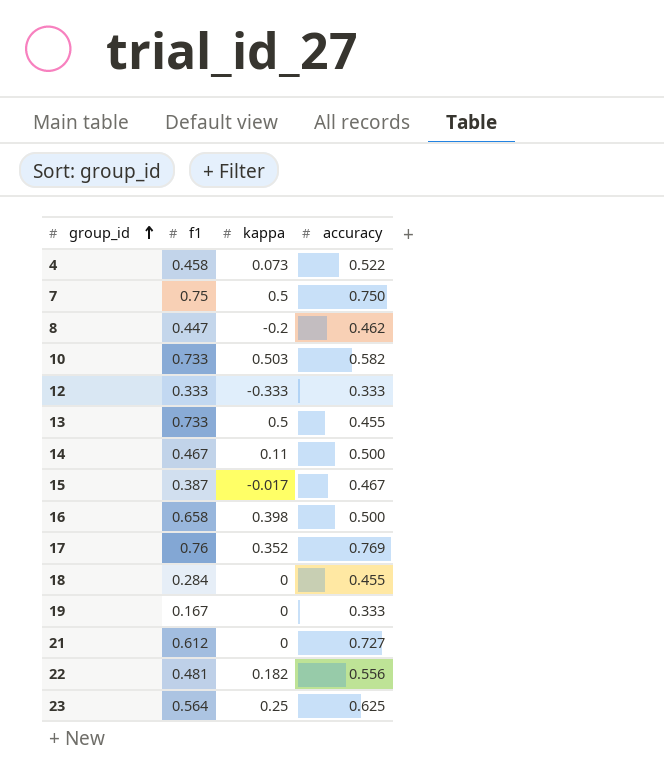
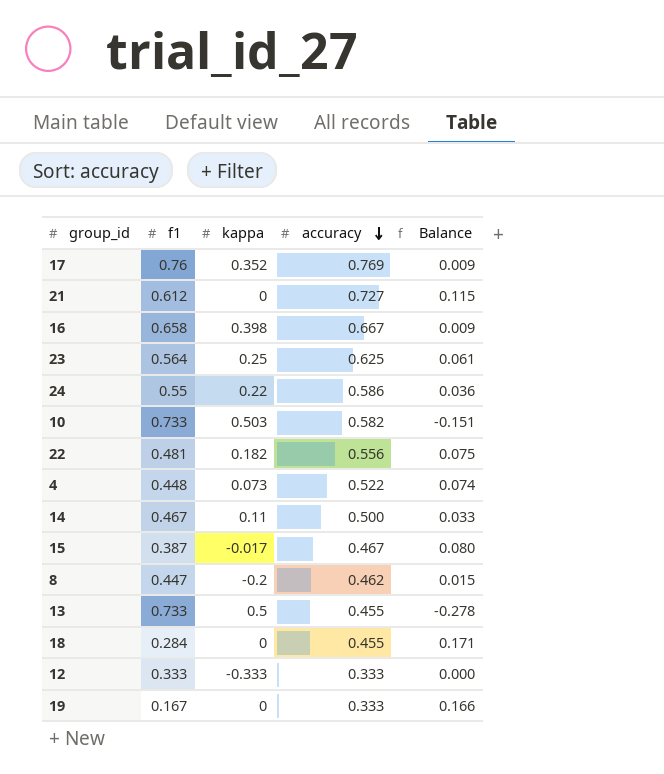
row order: group_id ascending -> accuracy descending
column Balance | formula: none -> [accuracy] - [f1]
row 7: 0.75 | 0.5 | 0.750 -> none
16 | accuracy: 0.500 -> 0.667
row 24: none -> 0.55 | 0.22 | 0.586 | 0.036
4 | f1: 0.458 -> 0.448

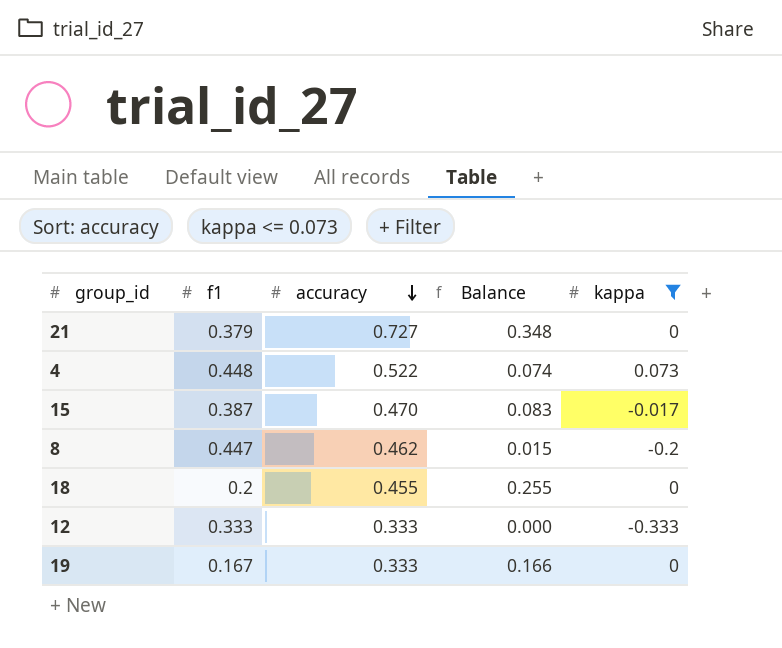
filter: none -> kappa <= 0.073
column kappa | position: 3 -> 5
21 | f1: 0.612 -> 0.379
21 | Balance: 0.115 -> 0.348
15 | accuracy: 0.467 -> 0.470
15 | Balance: 0.080 -> 0.083
18 | f1: 0.284 -> 0.2
18 | Balance: 0.171 -> 0.255

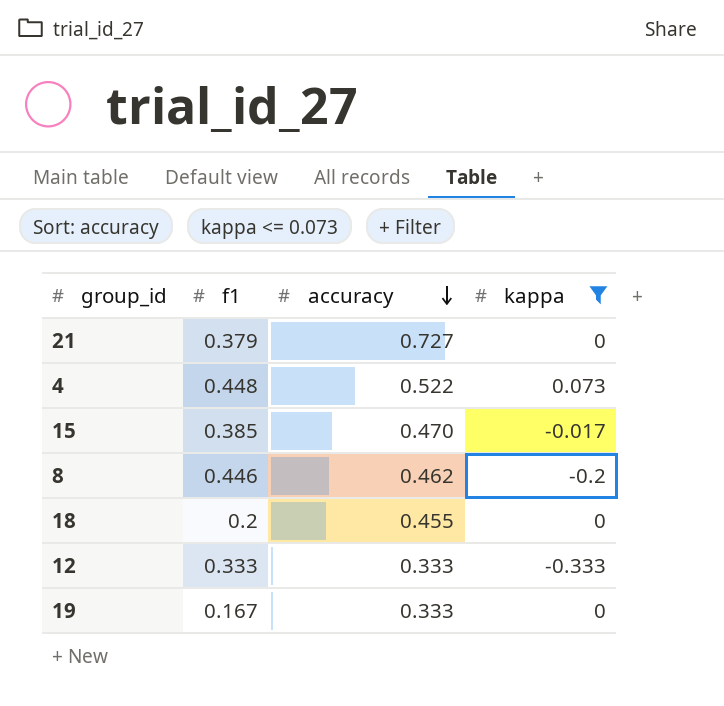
column Balance | formula: [accuracy] - [f1] -> none
15 | f1: 0.387 -> 0.385
8 | f1: 0.447 -> 0.446

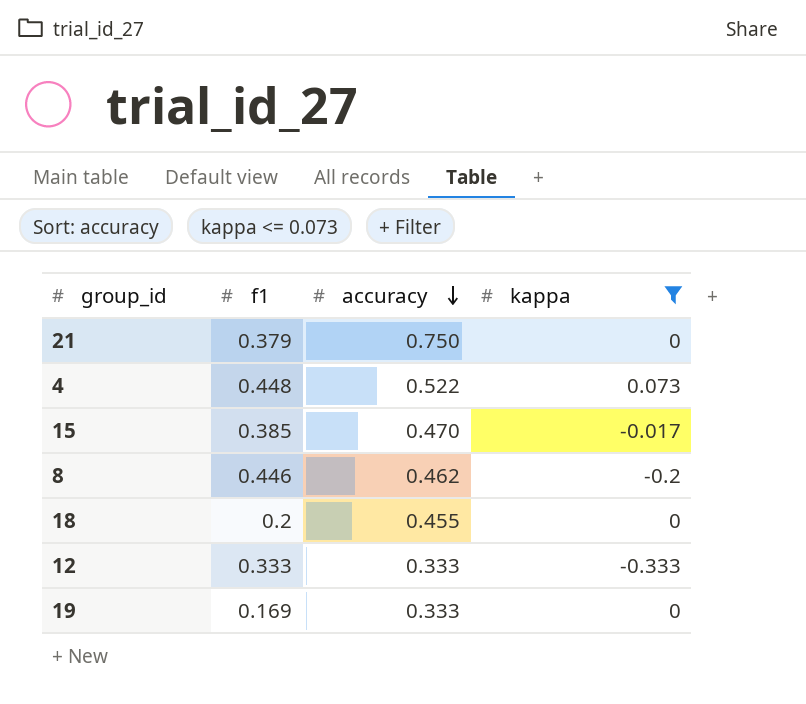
21 | accuracy: 0.727 -> 0.750
19 | f1: 0.167 -> 0.169

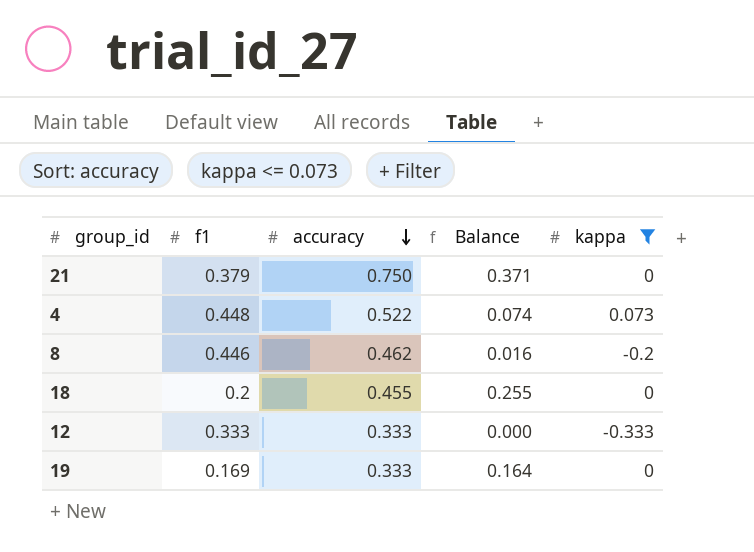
column Balance | formula: none -> [accuracy] - [f1]
row 15: 0.385 | 0.470 | -0.017 -> none

